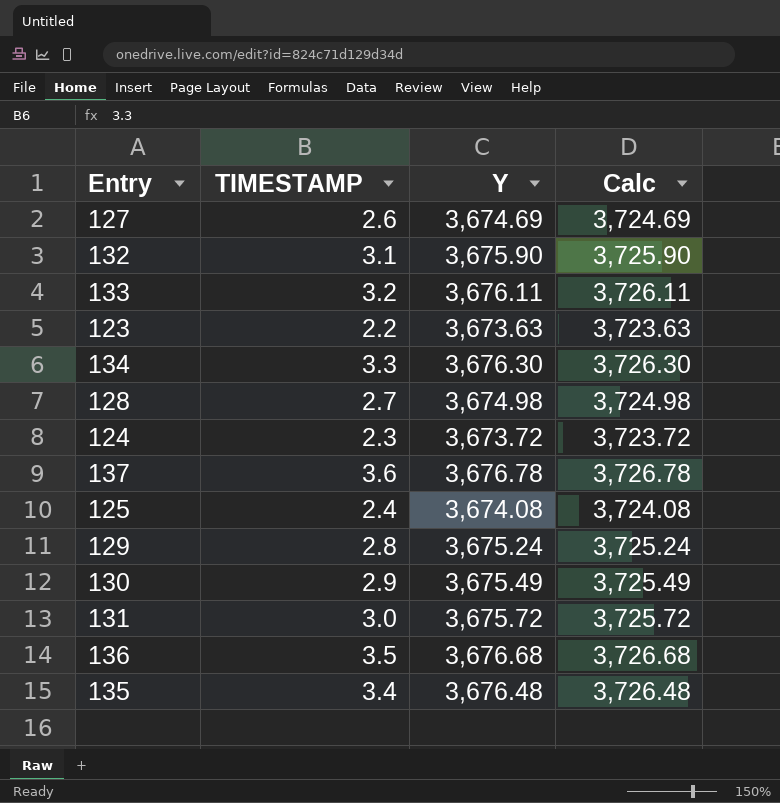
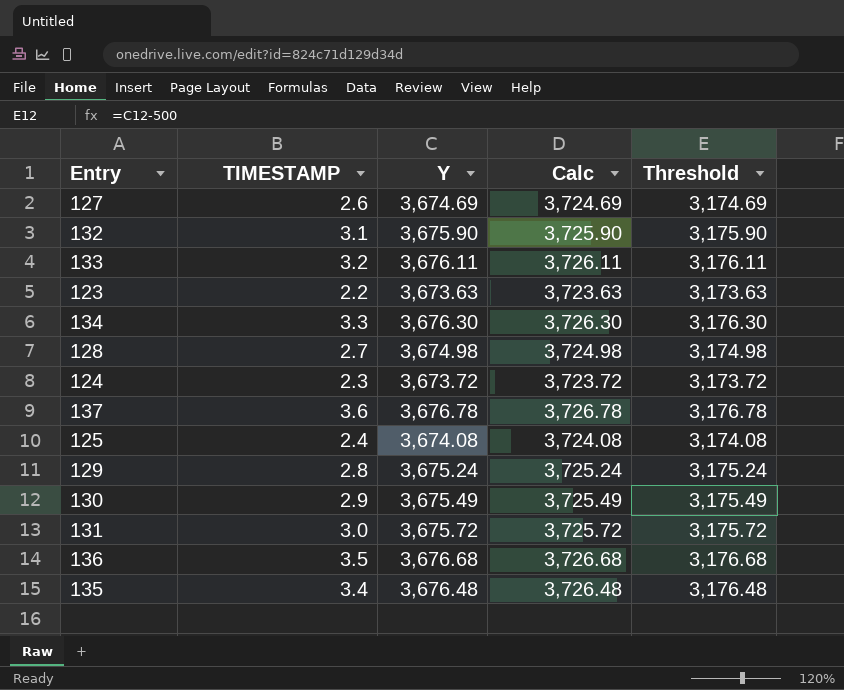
column Threshold | formula: none -> [Y] - 500

